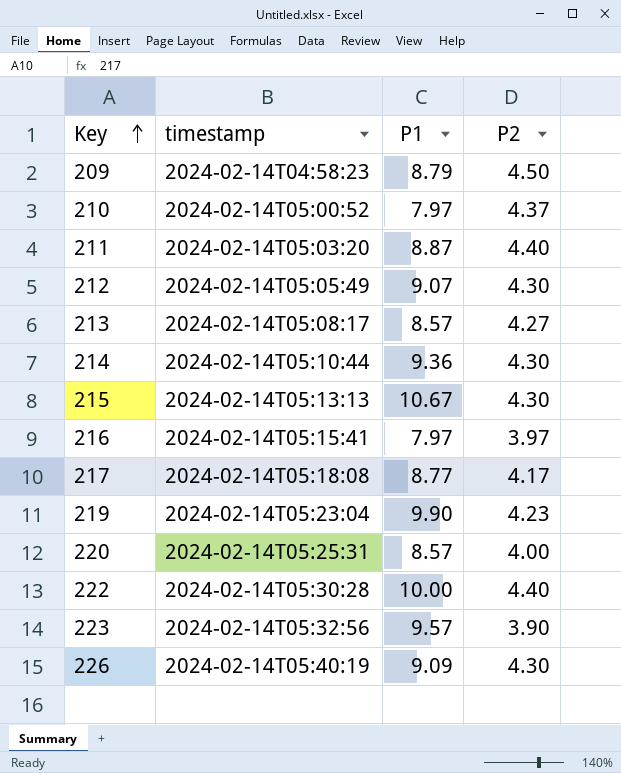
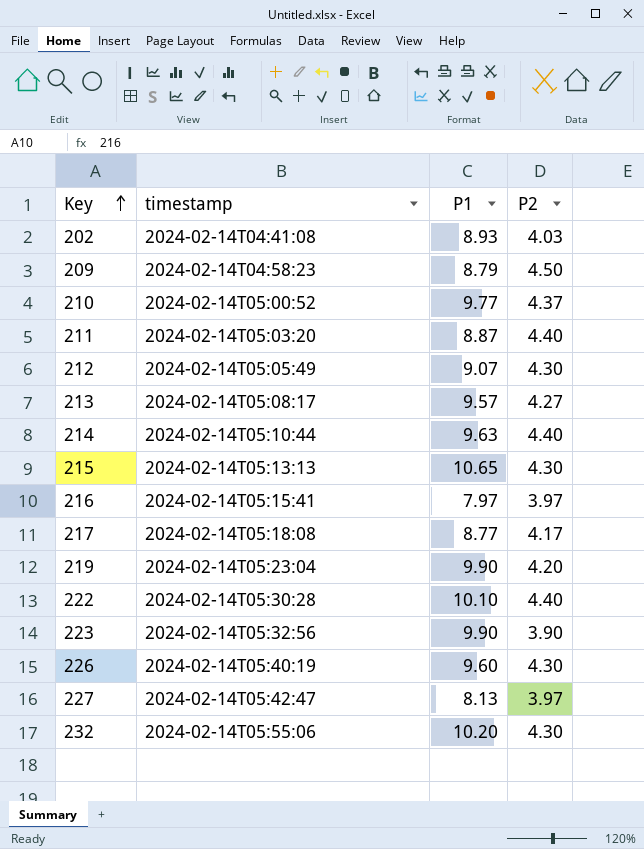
row 220: 2024-02-14T05:25:31 | 8.57 | 4.00 -> none
row 202: none -> 2024-02-14T04:41:08 | 8.93 | 4.03
210 | P1: 7.97 -> 9.77
213 | P1: 8.57 -> 9.57
214 | P1: 9.36 -> 9.63
214 | P2: 4.30 -> 4.40
215 | P1: 10.67 -> 10.65
219 | P2: 4.23 -> 4.20
222 | P1: 10.00 -> 10.10
223 | P1: 9.57 -> 9.90
226 | P1: 9.09 -> 9.60
row 227: none -> 2024-02-14T05:42:47 | 8.13 | 3.97
row 232: none -> 2024-02-14T05:55:06 | 10.20 | 4.30

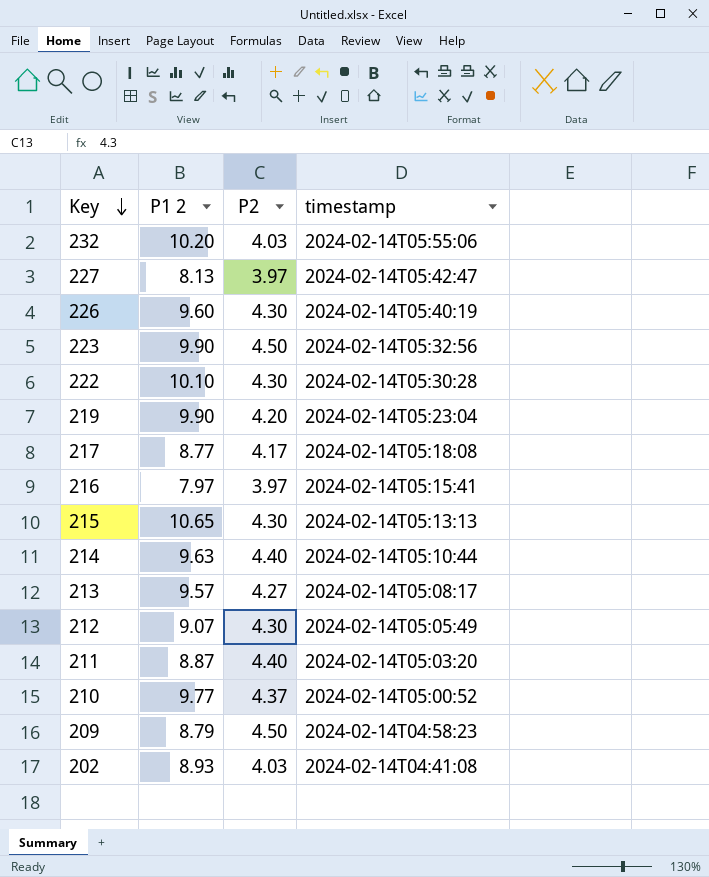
row order: Key ascending -> Key descending
column name: P1 -> P1 2
column timestamp | position: 2 -> 4
232 | P2: 4.30 -> 4.03
223 | P2: 3.90 -> 4.50
222 | P2: 4.40 -> 4.30

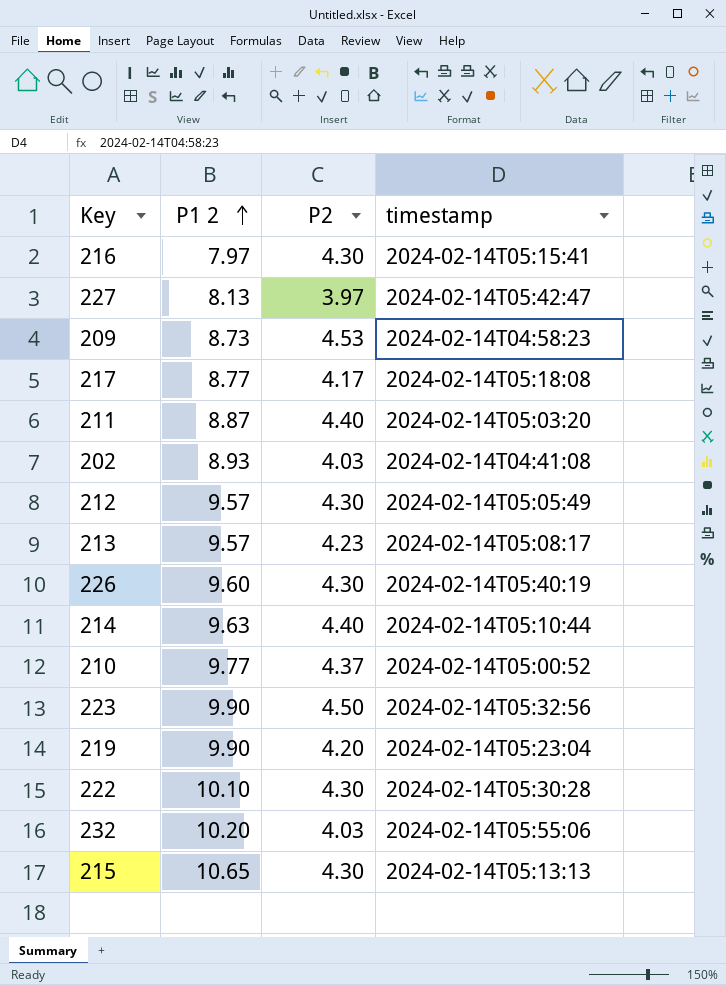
row order: Key descending -> P1 2 ascending
216 | P2: 3.97 -> 4.30
209 | P1 2: 8.79 -> 8.73
209 | P2: 4.50 -> 4.53
212 | P1 2: 9.07 -> 9.57
213 | P2: 4.27 -> 4.23

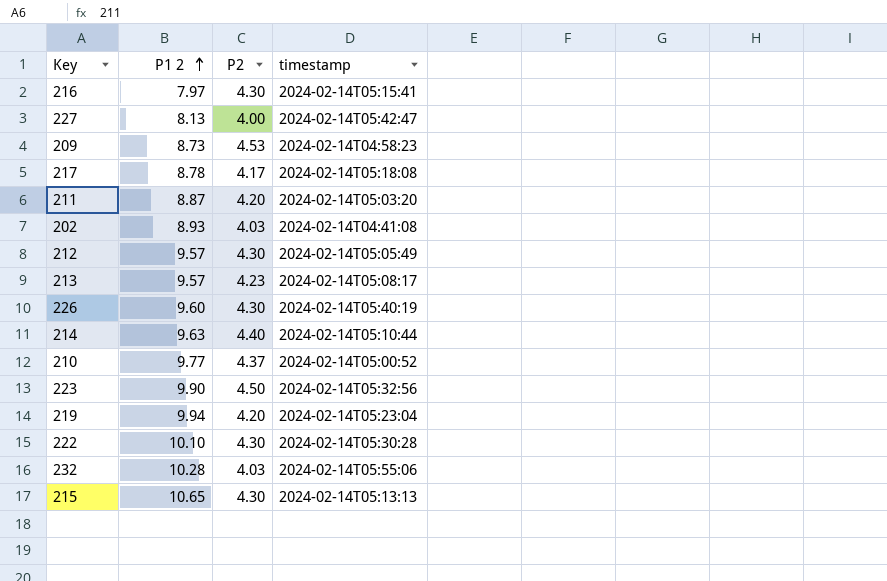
227 | P2: 3.97 -> 4.00
217 | P1 2: 8.77 -> 8.78
211 | P2: 4.40 -> 4.20
219 | P1 2: 9.90 -> 9.94
232 | P1 2: 10.20 -> 10.28

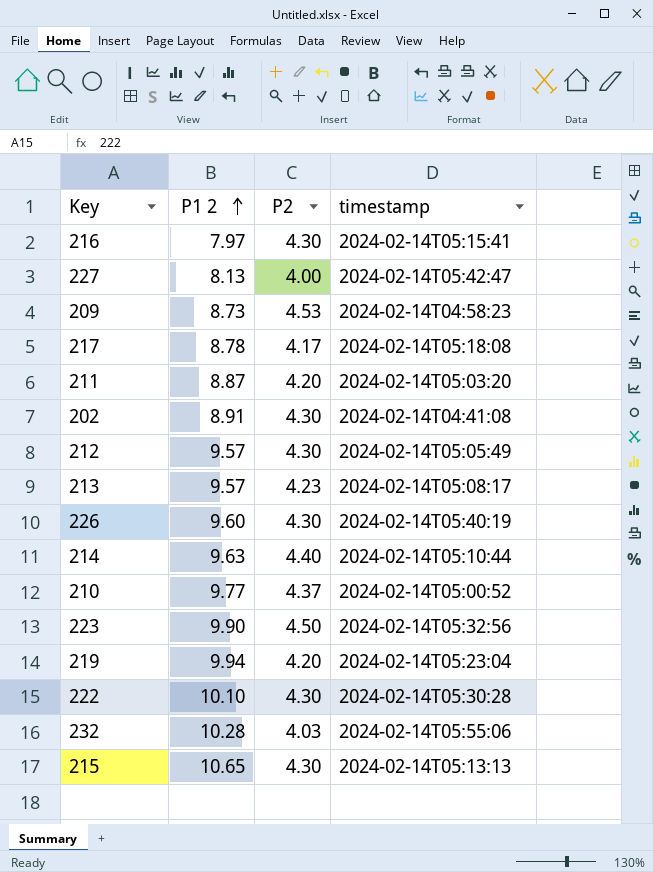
202 | P1 2: 8.93 -> 8.91
202 | P2: 4.03 -> 4.30

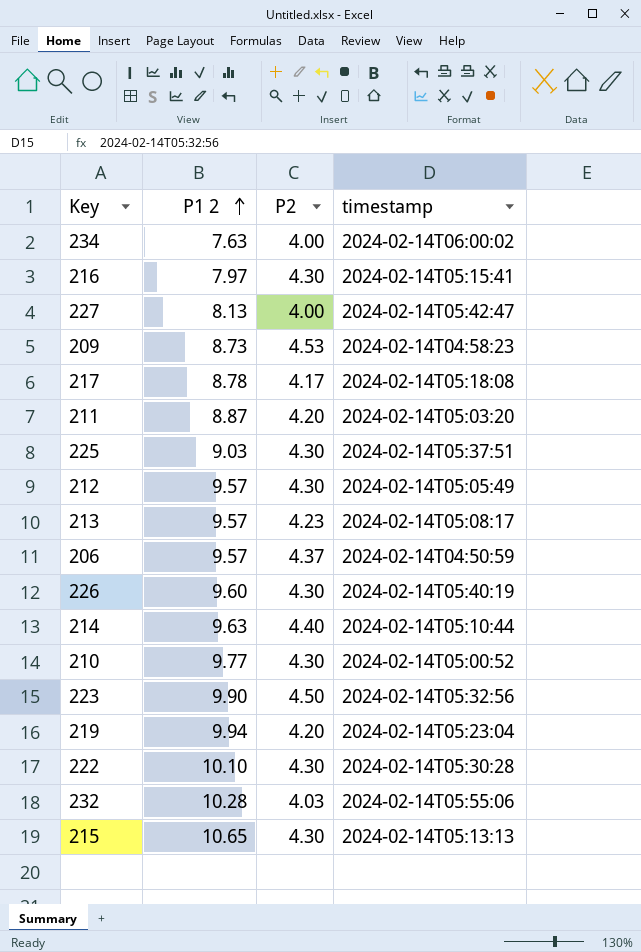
row 202: 8.91 | 4.30 | 2024-02-14T04:41:08 -> none
row 234: none -> 7.63 | 4.00 | 2024-02-14T06:00:02
row 225: none -> 9.03 | 4.30 | 2024-02-14T05:37:51
row 206: none -> 9.57 | 4.37 | 2024-02-14T04:50:59
210 | P2: 4.37 -> 4.30

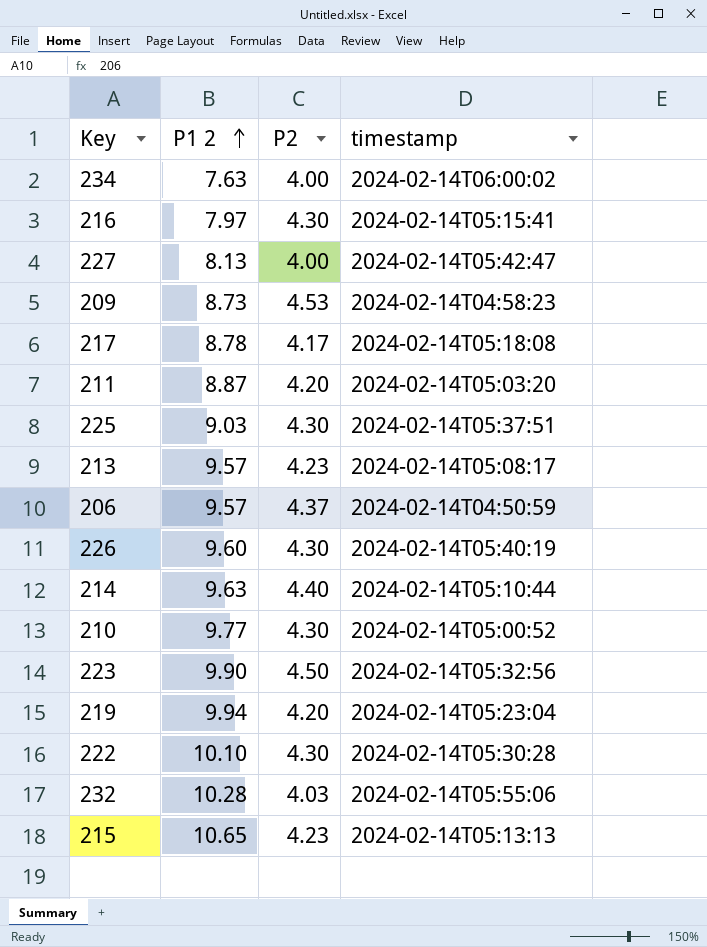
row 212: 9.57 | 4.30 | 2024-02-14T05:05:49 -> none
215 | P2: 4.30 -> 4.23

